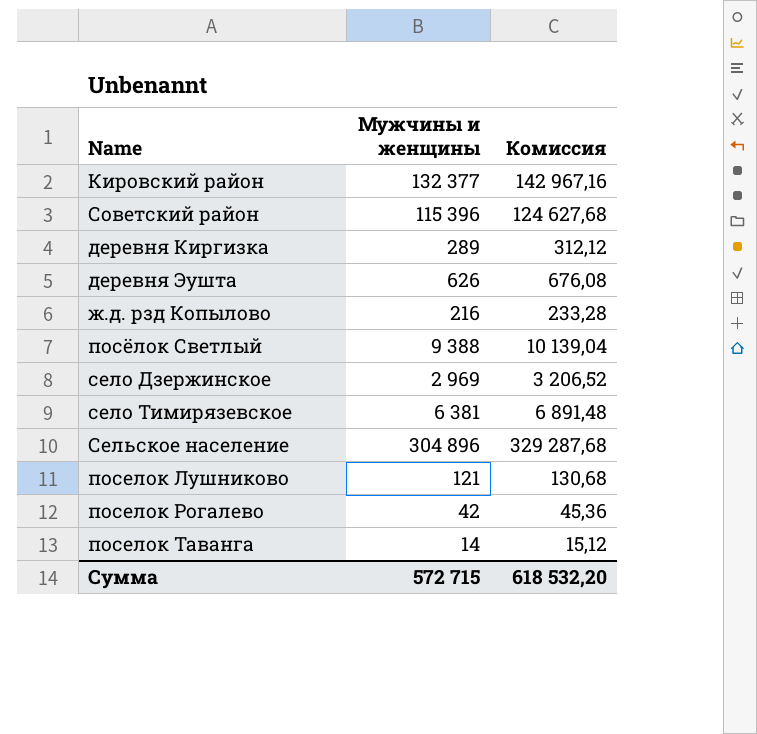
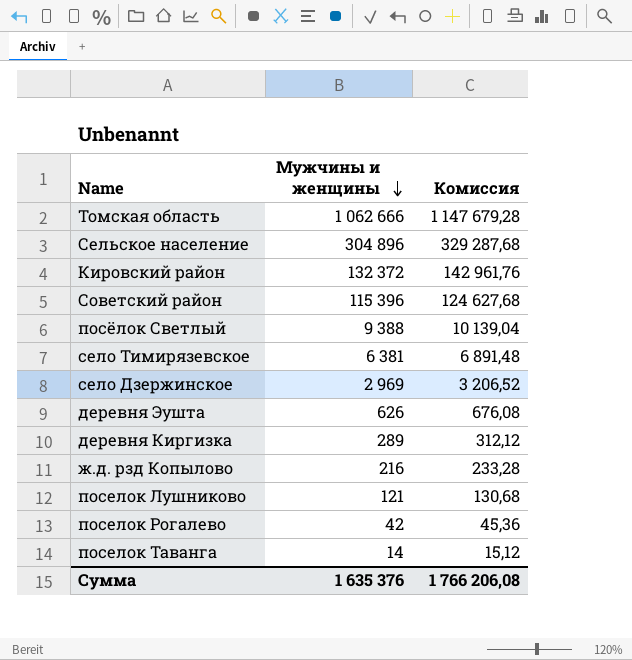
row order: none -> Мужчины и женщины descending
row Томская область: none -> 1 062 666 | 1 147 679,28
Кировский район | Мужчины и женщины: 132 377 -> 132 372
Кировский район | Комиссия: 142 967,16 -> 142 961,76
Сумма | Мужчины и женщины: 572 715 -> 1 635 376
Сумма | Комиссия: 618 532,20 -> 1 766 206,08

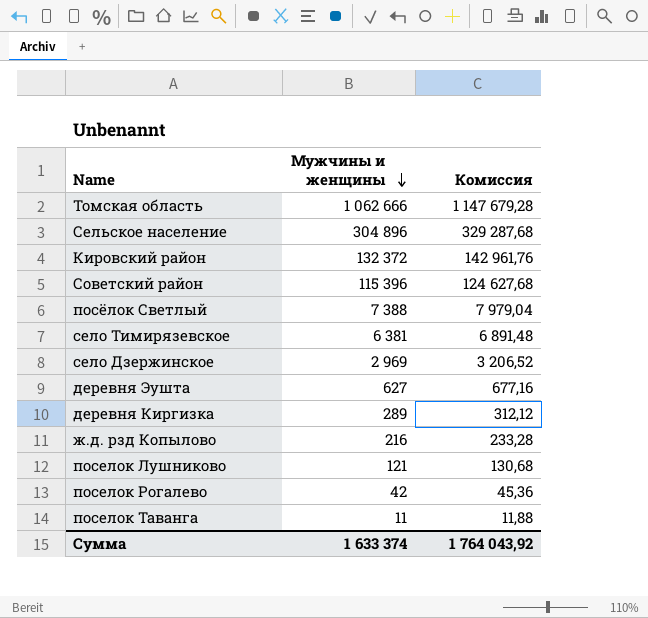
посёлок Светлый | Мужчины и женщины: 9 388 -> 7 388
посёлок Светлый | Комиссия: 10 139,04 -> 7 979,04
деревня Эушта | Мужчины и женщины: 626 -> 627
деревня Эушта | Комиссия: 676,08 -> 677,16
поселок Таванга | Мужчины и женщины: 14 -> 11
поселок Таванга | Комиссия: 15,12 -> 11,88
Сумма | Мужчины и женщины: 1 635 376 -> 1 633 374
Сумма | Комиссия: 1 766 206,08 -> 1 764 043,92

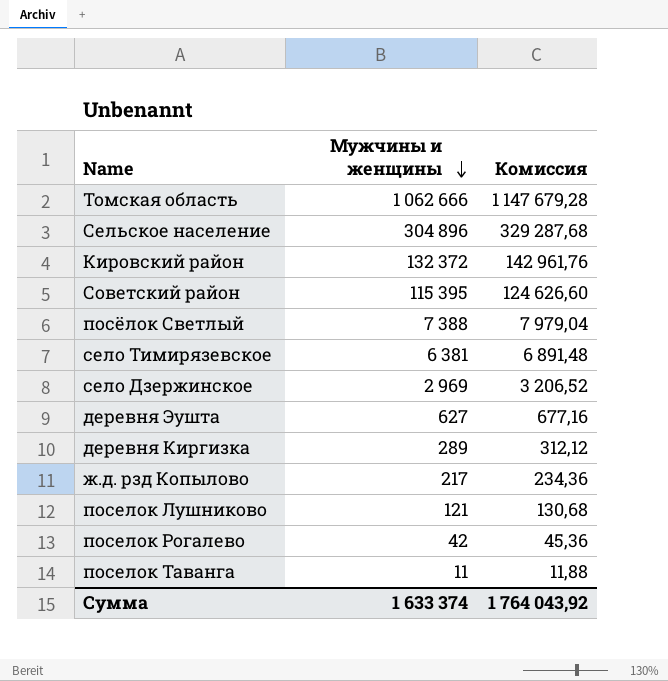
Советский район | Мужчины и женщины: 115 396 -> 115 395
Советский район | Комиссия: 124 627,68 -> 124 626,60
ж.д. рзд Копылово | Мужчины и женщины: 216 -> 217
ж.д. рзд Копылово | Комиссия: 233,28 -> 234,36

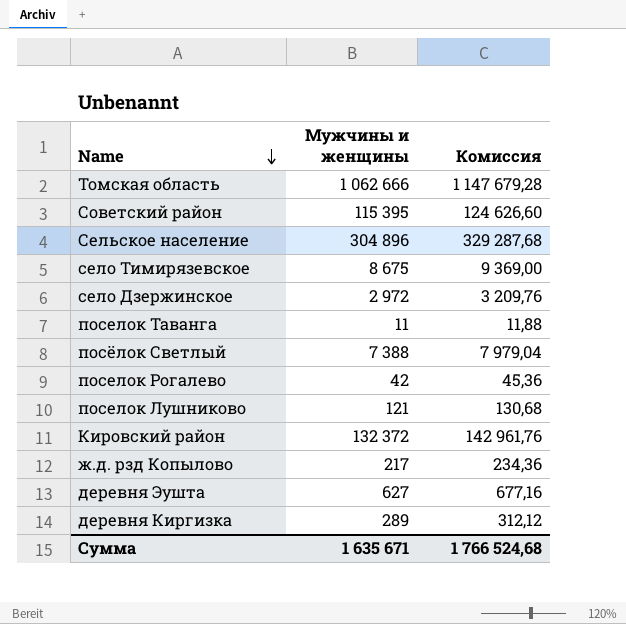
row order: Мужчины и женщины descending -> Name descending
село Тимирязевское | Мужчины и женщины: 6 381 -> 8 675
село Тимирязевское | Комиссия: 6 891,48 -> 9 369,00
село Дзержинское | Мужчины и женщины: 2 969 -> 2 972
село Дзержинское | Комиссия: 3 206,52 -> 3 209,76
Сумма | Мужчины и женщины: 1 633 374 -> 1 635 671
Сумма | Комиссия: 1 764 043,92 -> 1 766 524,68

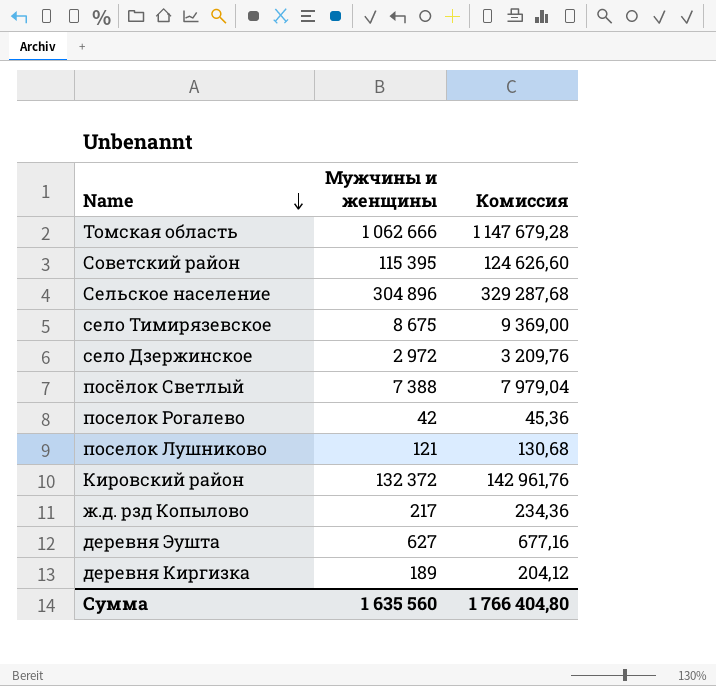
row поселок Таванга: 11 | 11,88 -> none
деревня Киргизка | Мужчины и женщины: 289 -> 189
деревня Киргизка | Комиссия: 312,12 -> 204,12
Сумма | Мужчины и женщины: 1 635 671 -> 1 635 560
Сумма | Комиссия: 1 766 524,68 -> 1 766 404,80

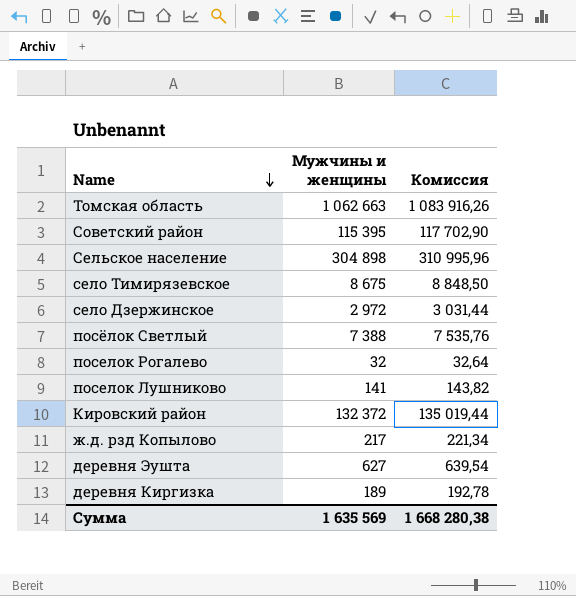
column Комиссия | formula: [Мужчины и женщины] * 1,08 -> [Мужчины и женщины] * 1,02
Томская область | Мужчины и женщины: 1 062 666 -> 1 062 663
Сельское население | Мужчины и женщины: 304 896 -> 304 898
поселок Рогалево | Мужчины и женщины: 42 -> 32
поселок Лушниково | Мужчины и женщины: 121 -> 141
Сумма | Мужчины и женщины: 1 635 560 -> 1 635 569
Сумма | Комиссия: 1 766 404,80 -> 1 668 280,38

